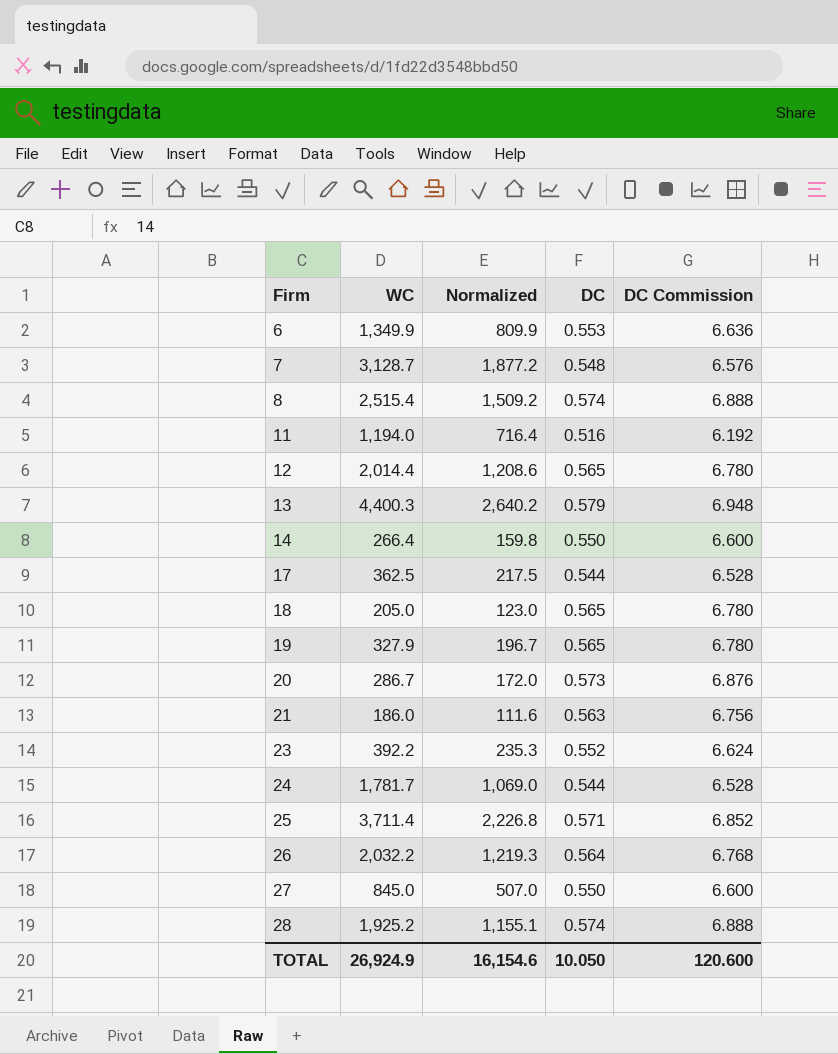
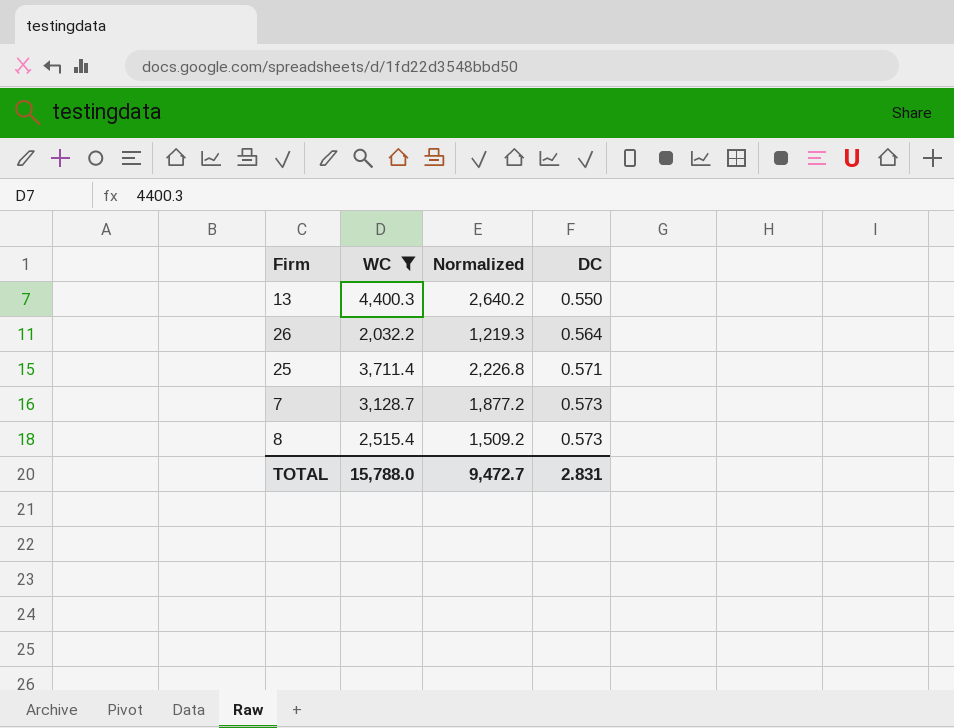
filter: none -> WC >= 2,032.2
row order: Firm ascending -> DC ascending
column DC Commission | formula: [DC] * 12 -> none
13 | DC: 0.579 -> 0.550
7 | DC: 0.548 -> 0.573
8 | DC: 0.574 -> 0.573
TOTAL | WC: 26,924.9 -> 15,788.0
TOTAL | Normalized: 16,154.6 -> 9,472.7
TOTAL | DC: 10.050 -> 2.831

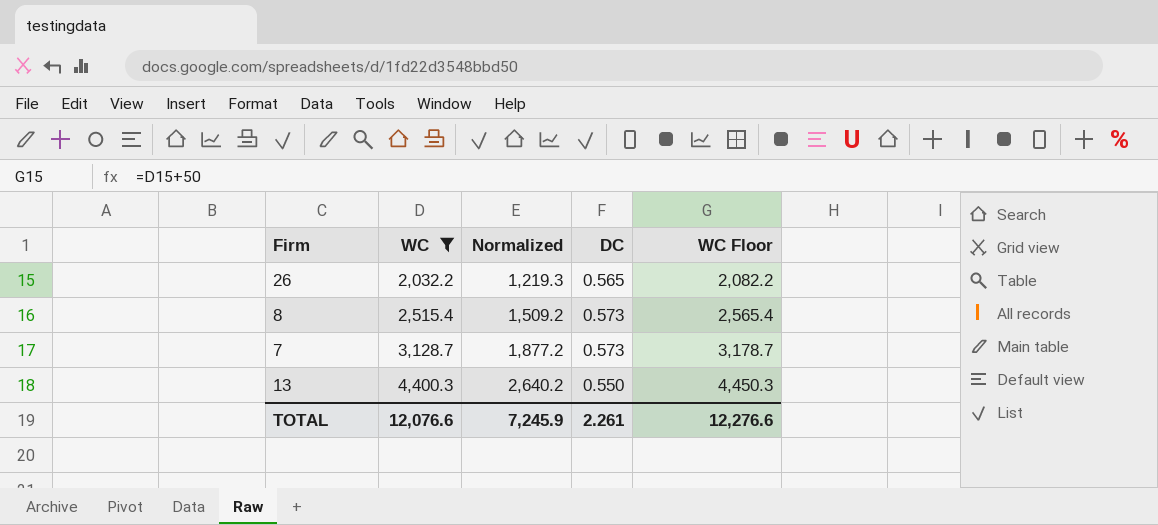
row order: DC ascending -> WC ascending
column WC Floor | formula: none -> [WC] + 50
row 25: 3,711.4 | 2,226.8 | 0.571 -> none
26 | DC: 0.564 -> 0.565
TOTAL | WC: 15,788.0 -> 12,076.6
TOTAL | Normalized: 9,472.7 -> 7,245.9
TOTAL | DC: 2.831 -> 2.261

